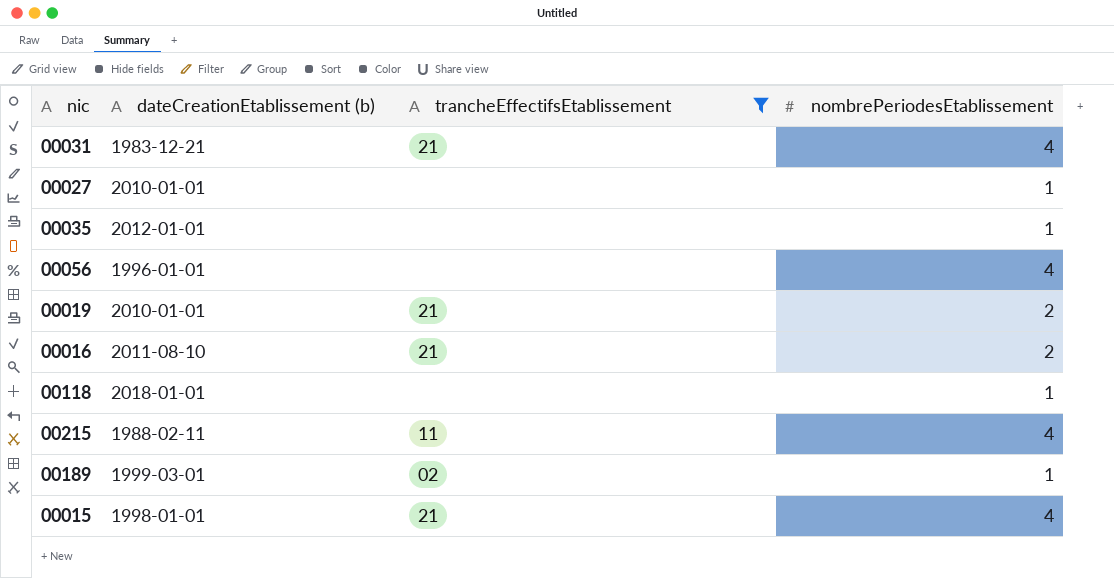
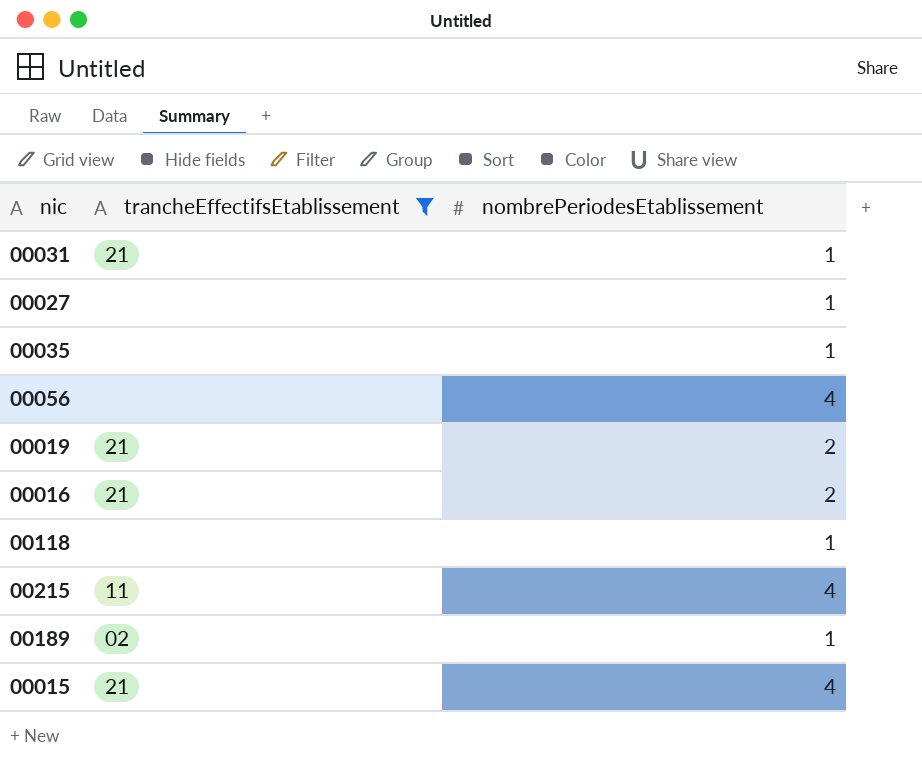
column dateCreationEtablissement (b) | position: 2 -> none
00031 | nombrePeriodesEtablissement: 4 -> 1

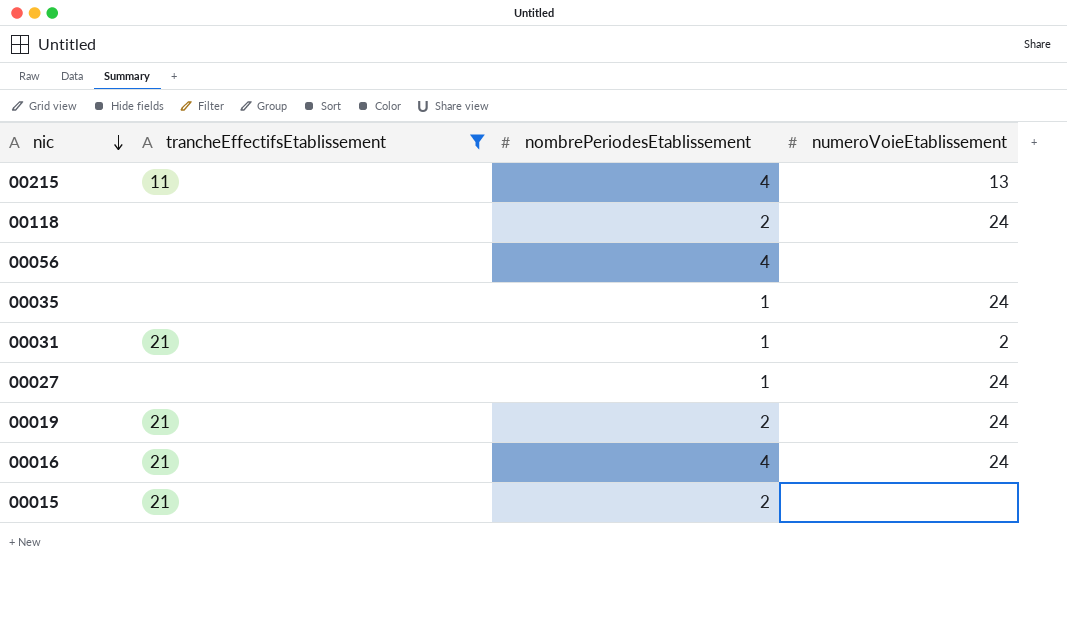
row order: none -> nic descending
column numeroVoieEtablissement | position: none -> 4
row 00189: 02 | 1 -> none
00118 | nombrePeriodesEtablissement: 1 -> 2
00016 | nombrePeriodesEtablissement: 2 -> 4
00015 | nombrePeriodesEtablissement: 4 -> 2

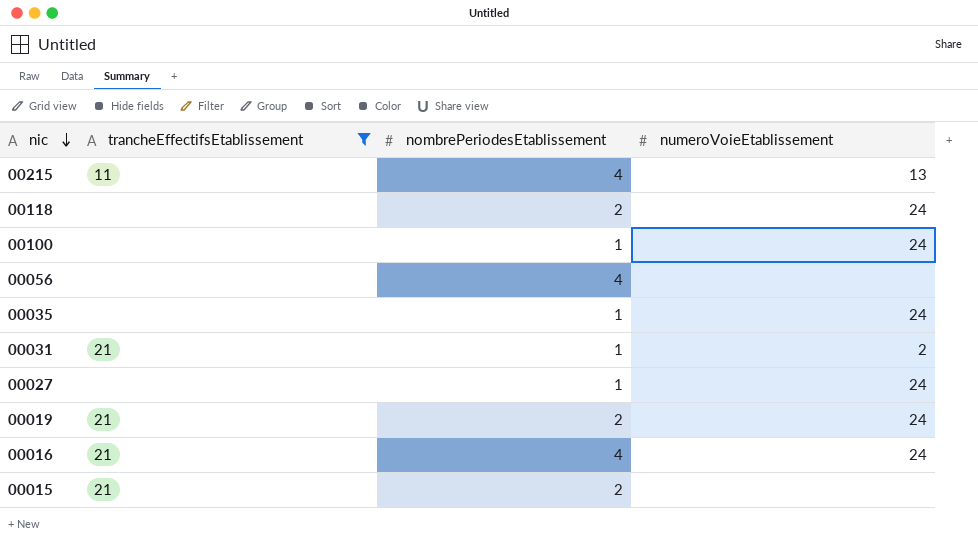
row 00100: none -> none | 1 | 24

